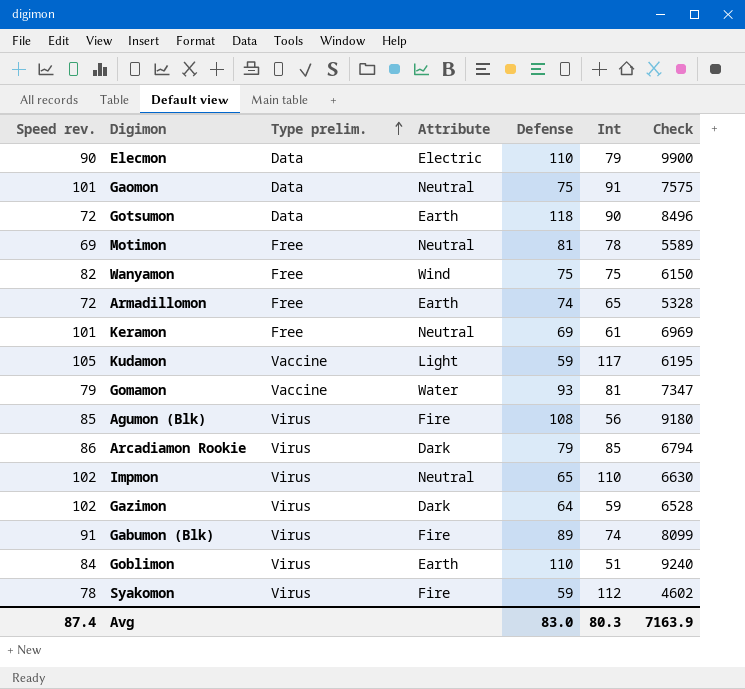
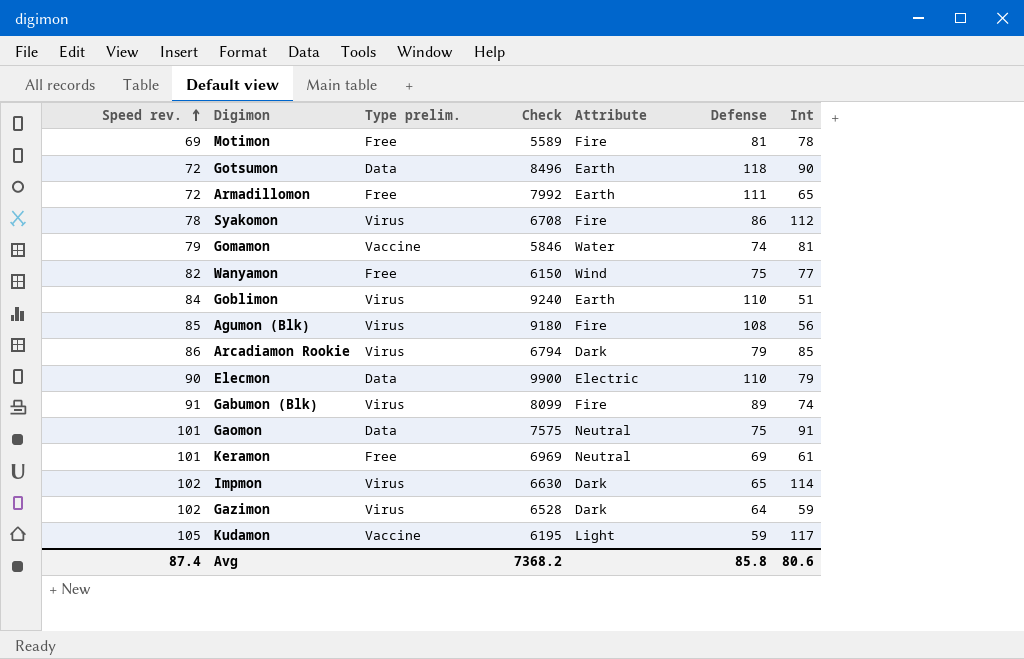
row order: Type prelim. ascending -> Speed rev. ascending
column Check | position: 7 -> 4
Motimon | Attribute: Neutral -> Fire
Armadillomon | Check: 5328 -> 7992
Armadillomon | Defense: 74 -> 111
Syakomon | Check: 4602 -> 6708
Syakomon | Defense: 59 -> 86
Gomamon | Check: 7347 -> 5846
Gomamon | Defense: 93 -> 74
Wanyamon | Int: 75 -> 77
Impmon | Attribute: Neutral -> Dark
Impmon | Int: 110 -> 114
Avg | Check: 7163.9 -> 7368.2
Avg | Defense: 83.0 -> 85.8
Avg | Int: 80.3 -> 80.6

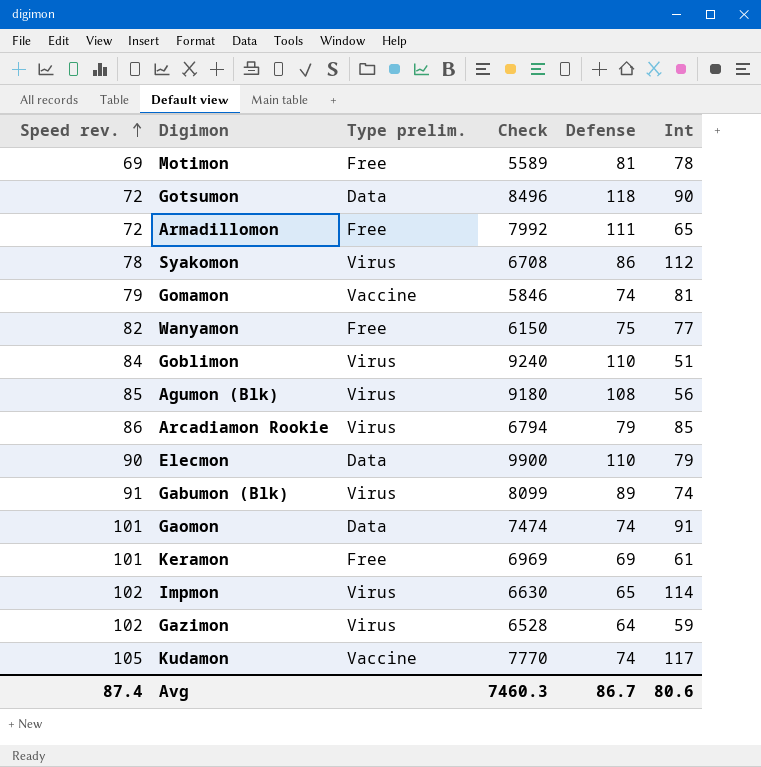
column Attribute | position: 5 -> none
Gaomon | Check: 7575 -> 7474
Gaomon | Defense: 75 -> 74
Kudamon | Check: 6195 -> 7770
Kudamon | Defense: 59 -> 74
Avg | Check: 7368.2 -> 7460.3
Avg | Defense: 85.8 -> 86.7

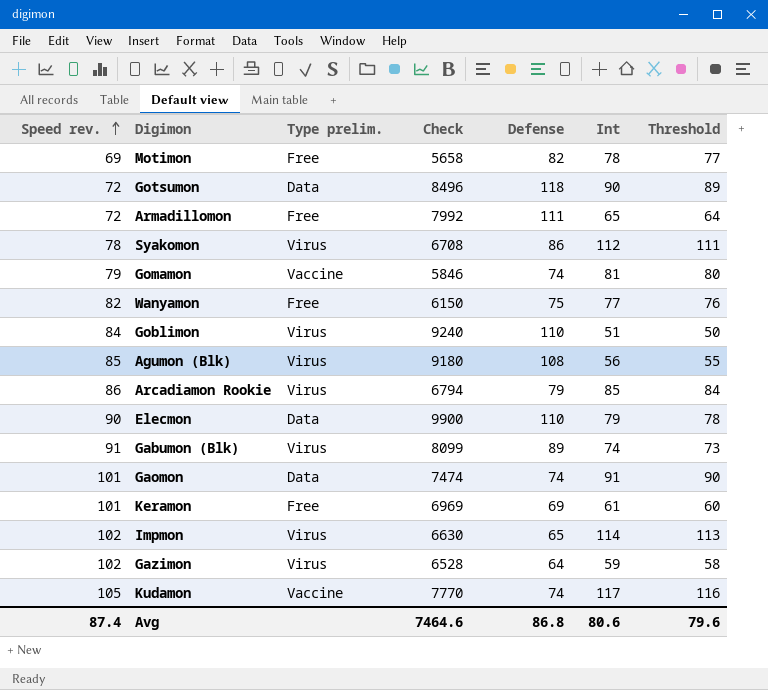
column Threshold | formula: none -> [Int] - 1
Motimon | Check: 5589 -> 5658
Motimon | Defense: 81 -> 82
Avg | Check: 7460.3 -> 7464.6
Avg | Defense: 86.7 -> 86.8

